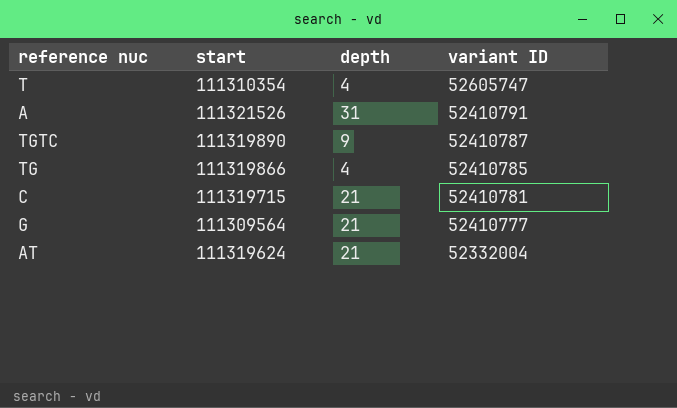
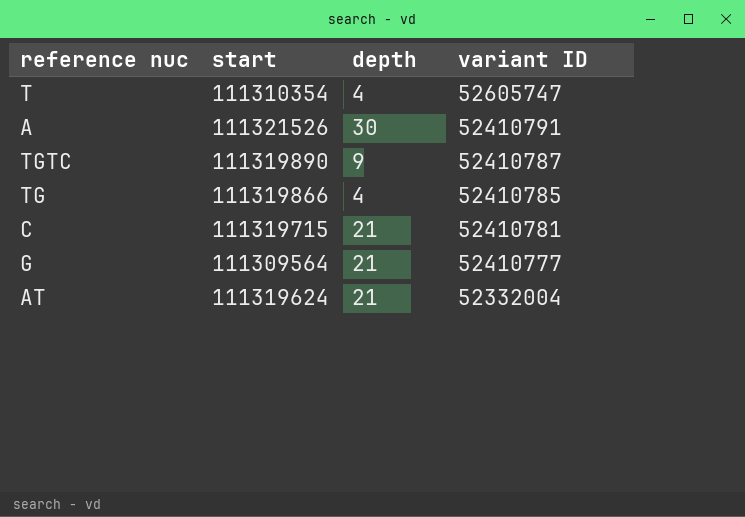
A | depth: 31 -> 30

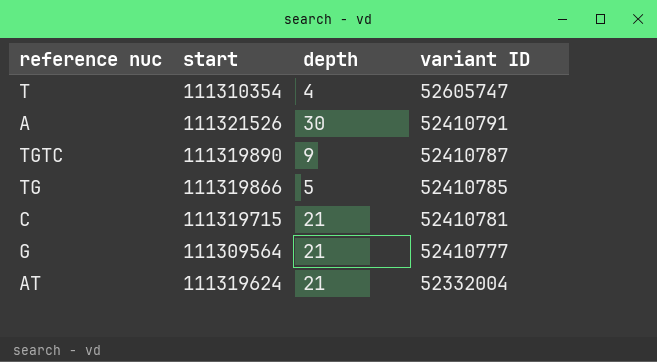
TG | depth: 4 -> 5

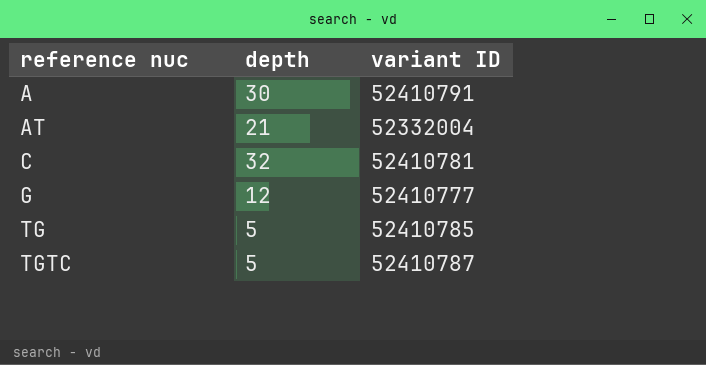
row order: variant ID descending -> reference nuc ascending
column start | position: 2 -> none
row T: 111310354 | 4 | 52605747 -> none
C | depth: 21 -> 32
G | depth: 21 -> 12
TGTC | depth: 9 -> 5

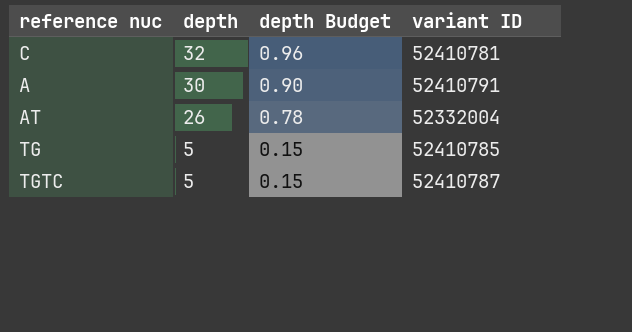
row order: reference nuc ascending -> depth descending
column depth Budget | formula: none -> [depth] * 0.03
row G: 12 | 52410777 -> none
AT | depth: 21 -> 26

